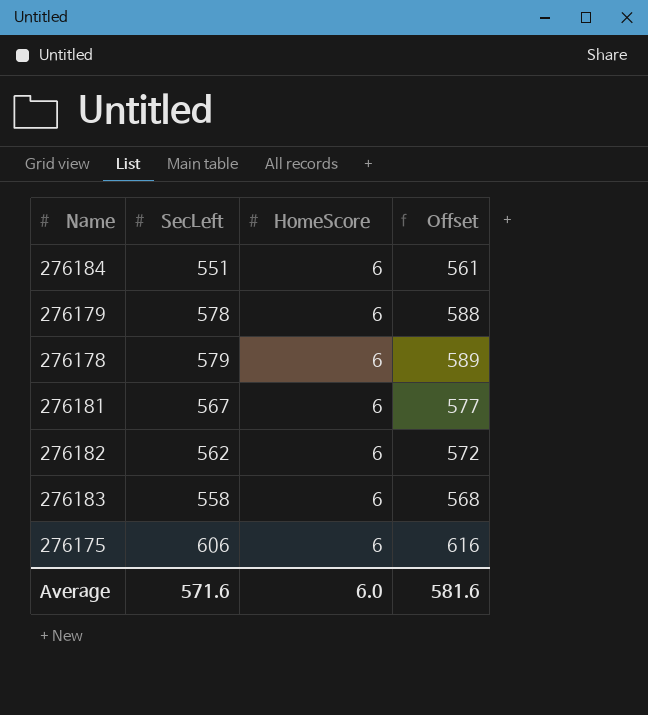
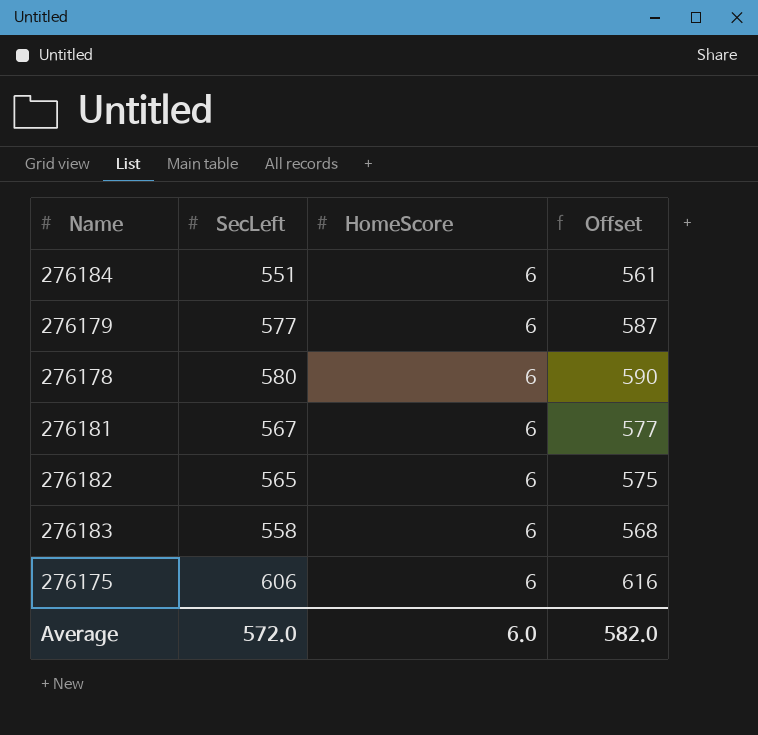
276179 | SecLeft: 578 -> 577
276179 | Offset: 588 -> 587
276178 | SecLeft: 579 -> 580
276178 | Offset: 589 -> 590
276182 | SecLeft: 562 -> 565
276182 | Offset: 572 -> 575
Average | SecLeft: 571.6 -> 572.0
Average | Offset: 581.6 -> 582.0

